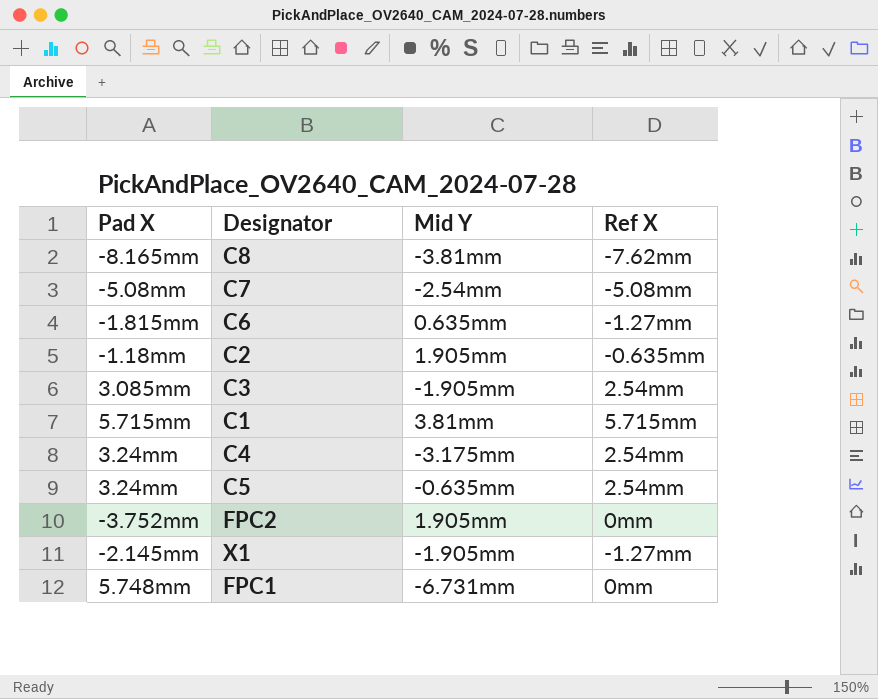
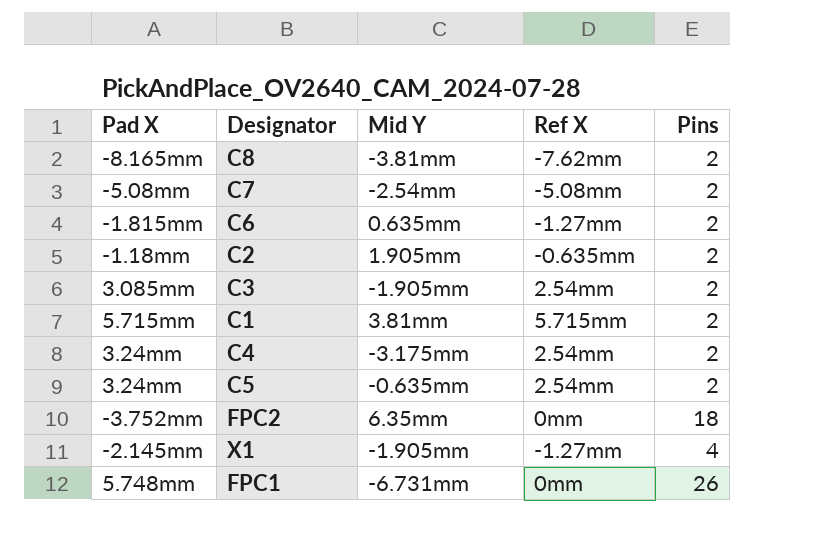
column Pins | position: none -> 5
FPC2 | Mid Y: 1.905mm -> 6.35mm

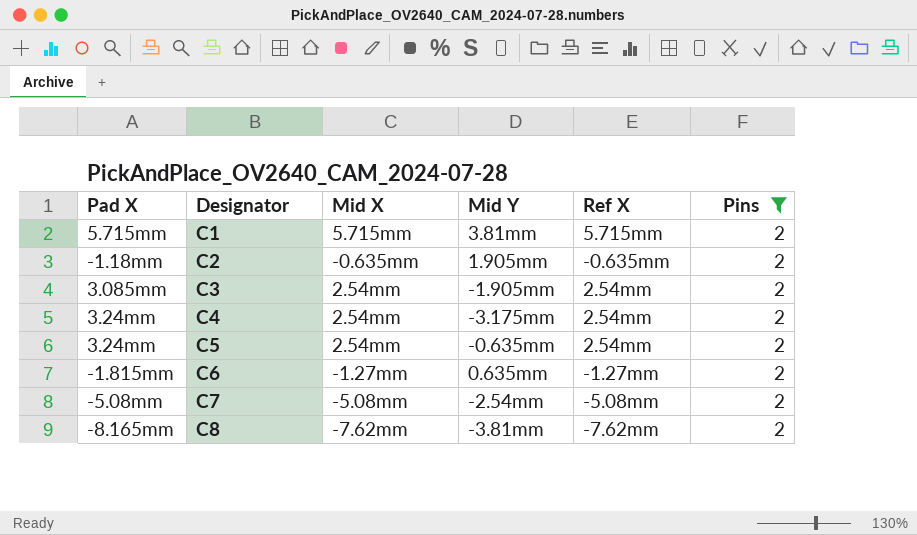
filter: none -> Pins = 2
row order: none -> Designator ascending
column Mid X | position: none -> 3

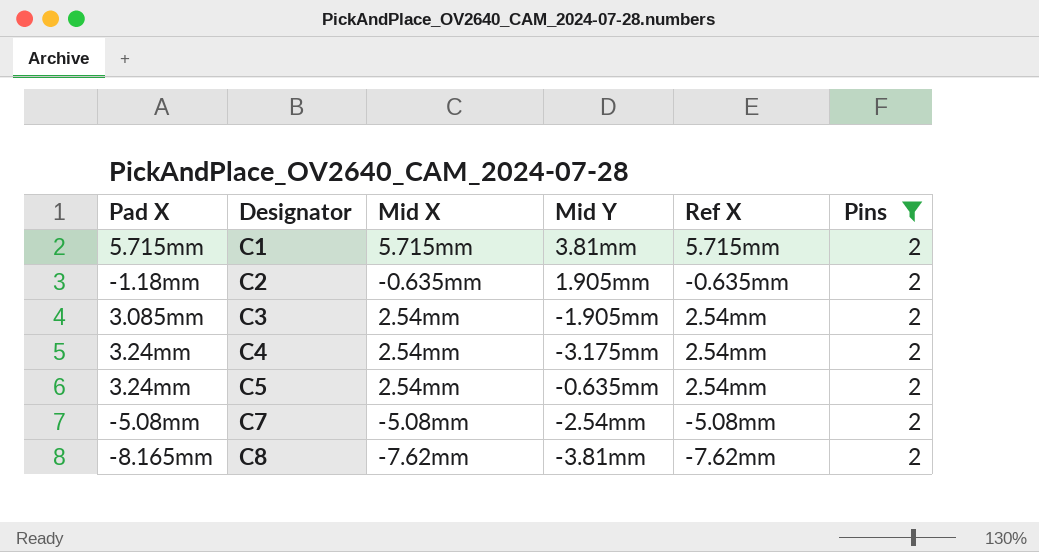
row C6: -1.815mm | -1.27mm | 0.635mm | -1.27mm | 2 -> none

